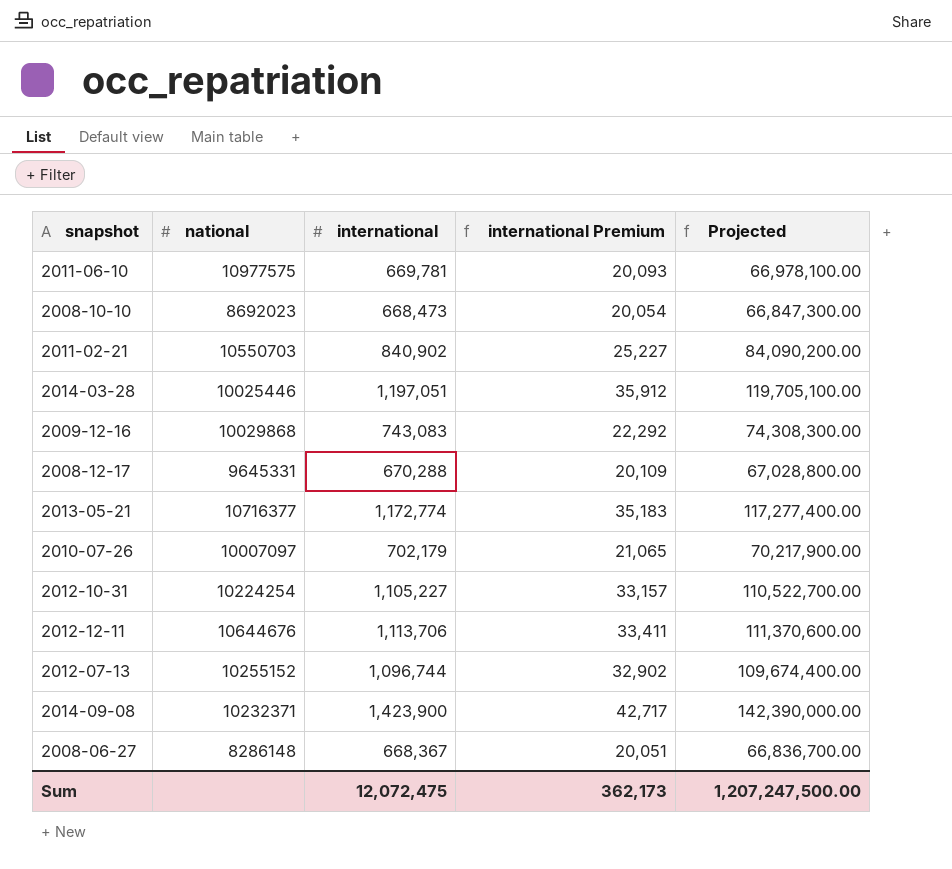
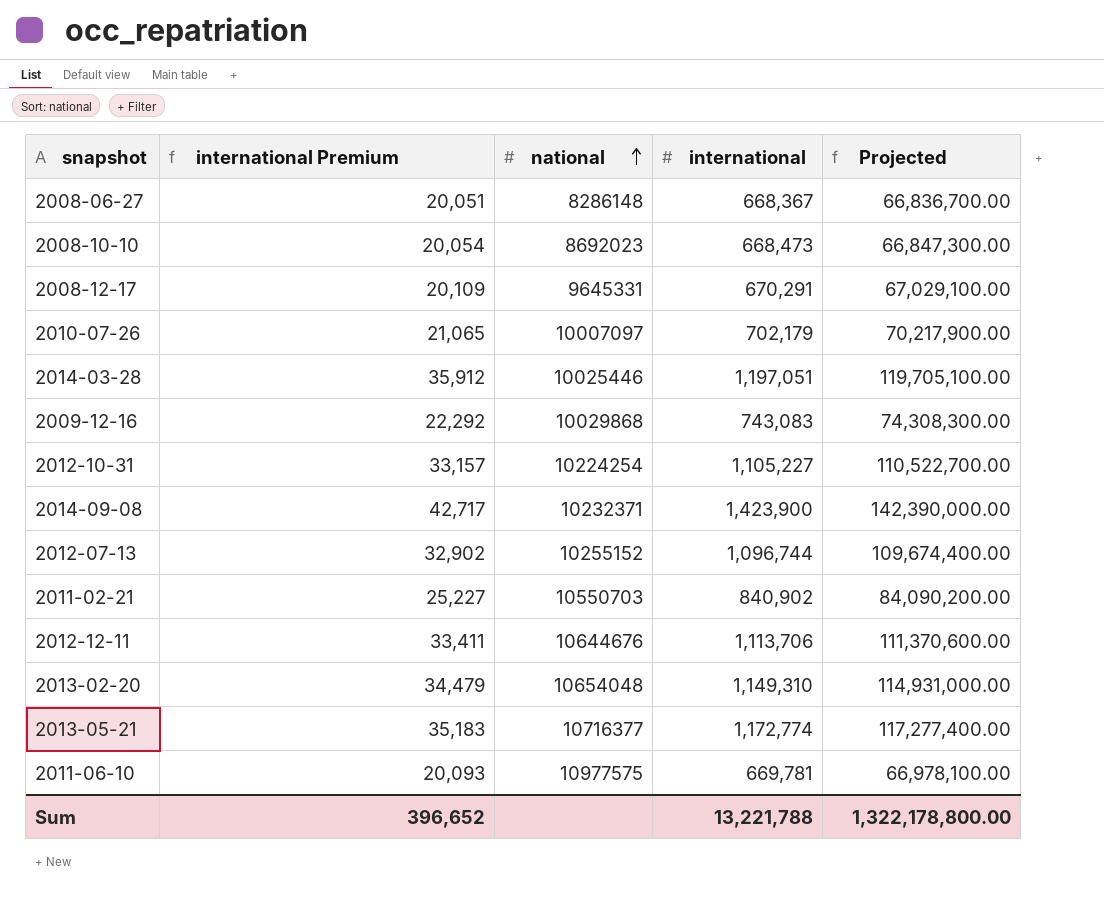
row order: none -> national ascending
column international Premium | position: 4 -> 2
2008-12-17 | international: 670,288 -> 670,291
2008-12-17 | Projected: 67,028,800.00 -> 67,029,100.00
row 2013-02-20: none -> 34,479 | 10654048 | 1,149,310 | 114,931,000.00
Sum | international Premium: 362,173 -> 396,652
Sum | international: 12,072,475 -> 13,221,788
Sum | Projected: 1,207,247,500.00 -> 1,322,178,800.00

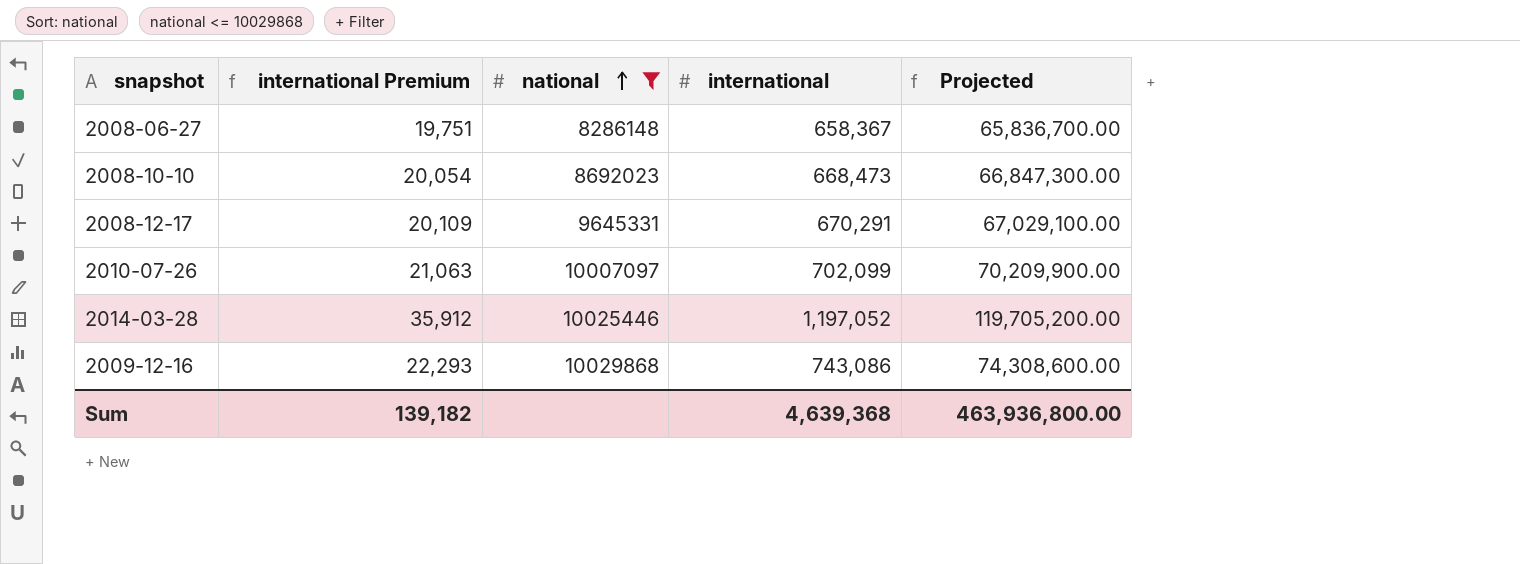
filter: none -> national <= 10029868
2008-06-27 | international Premium: 20,051 -> 19,751
2008-06-27 | international: 668,367 -> 658,367
2008-06-27 | Projected: 66,836,700.00 -> 65,836,700.00
2010-07-26 | international Premium: 21,065 -> 21,063
2010-07-26 | international: 702,179 -> 702,099
2010-07-26 | Projected: 70,217,900.00 -> 70,209,900.00
2014-03-28 | international: 1,197,051 -> 1,197,052
2014-03-28 | Projected: 119,705,100.00 -> 119,705,200.00
2009-12-16 | international Premium: 22,292 -> 22,293
2009-12-16 | international: 743,083 -> 743,086
2009-12-16 | Projected: 74,308,300.00 -> 74,308,600.00
Sum | international Premium: 396,652 -> 139,182
Sum | international: 13,221,788 -> 4,639,368
Sum | Projected: 1,322,178,800.00 -> 463,936,800.00

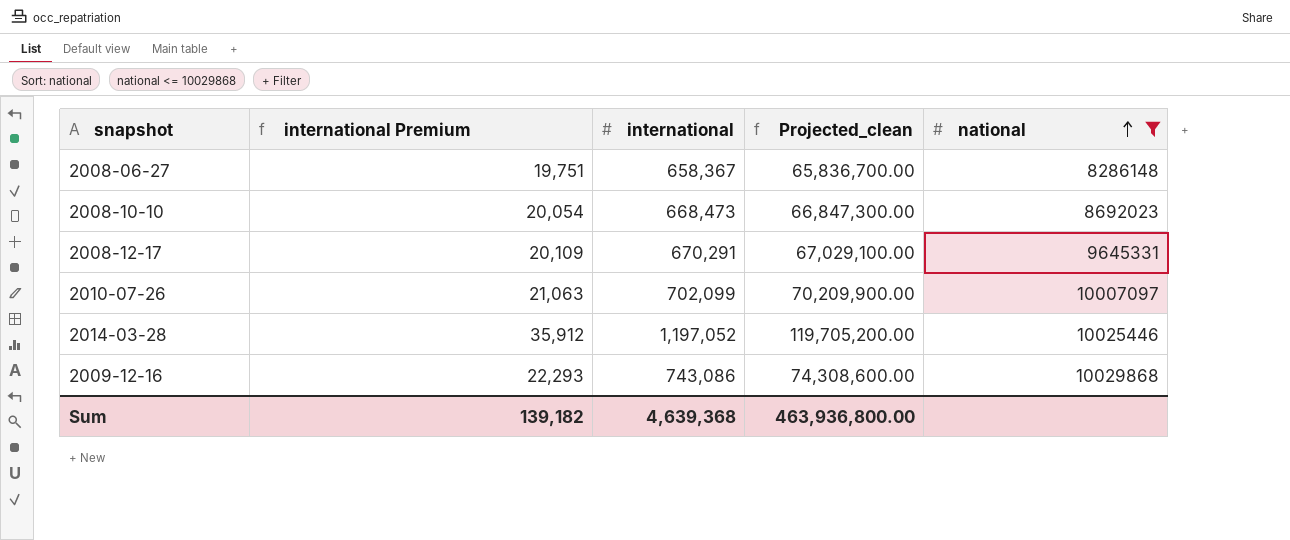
column name: Projected -> Projected_clean
column national | position: 3 -> 5

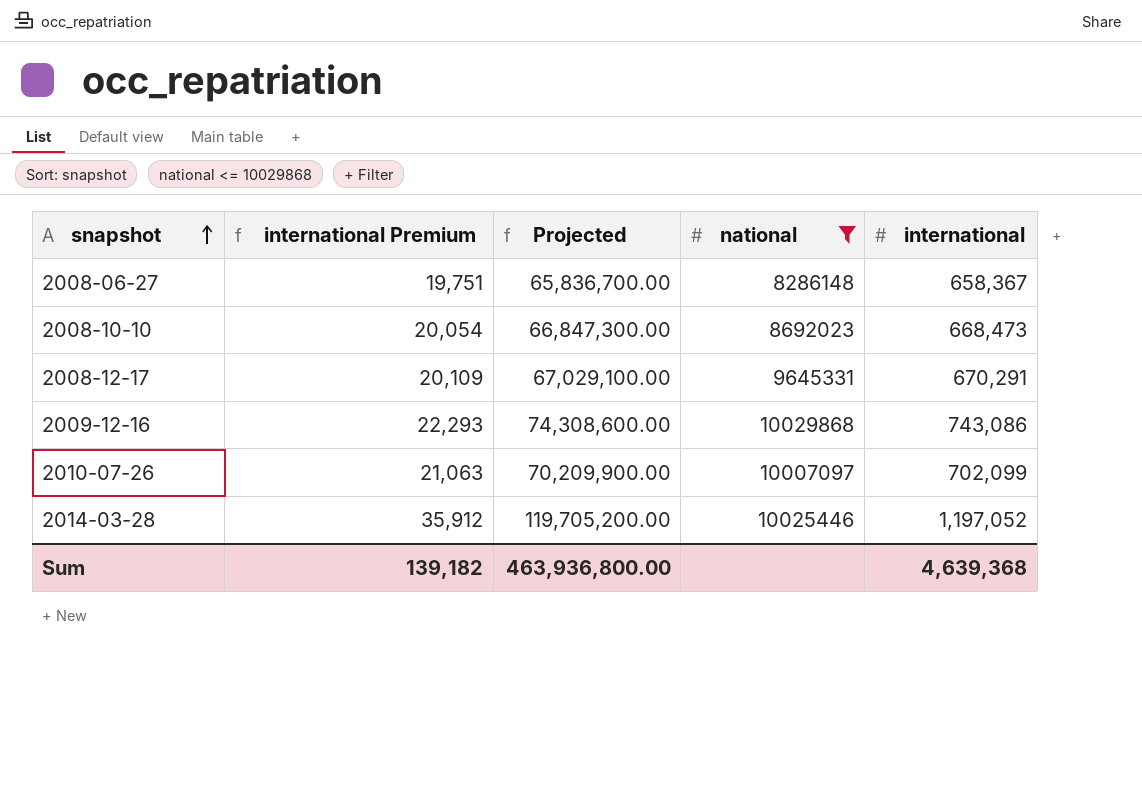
row order: national ascending -> snapshot ascending
column name: Projected_clean -> Projected
column international | position: 3 -> 5

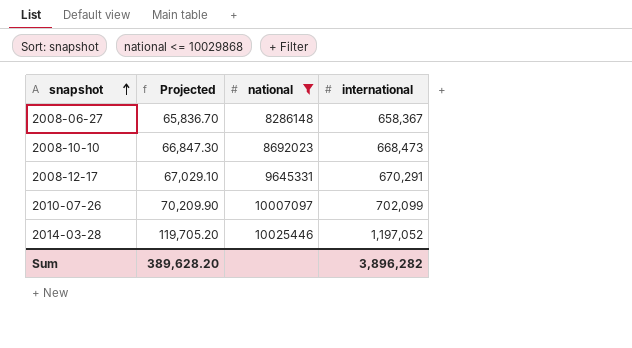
column international Premium | formula: [international] * 0.03 -> none
column Projected | formula: [international] * 100 -> [international] * 0.1
row 2009-12-16: 22,293 | 74,308,600.00 | 10029868 | 743,086 -> none
Sum | Projected: 463,936,800.00 -> 389,628.20
Sum | international: 4,639,368 -> 3,896,282

